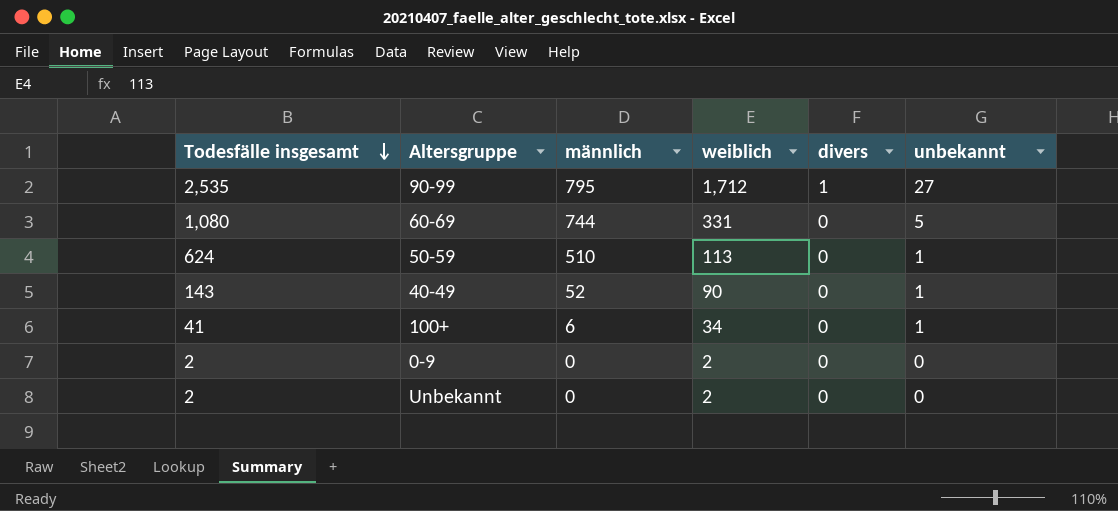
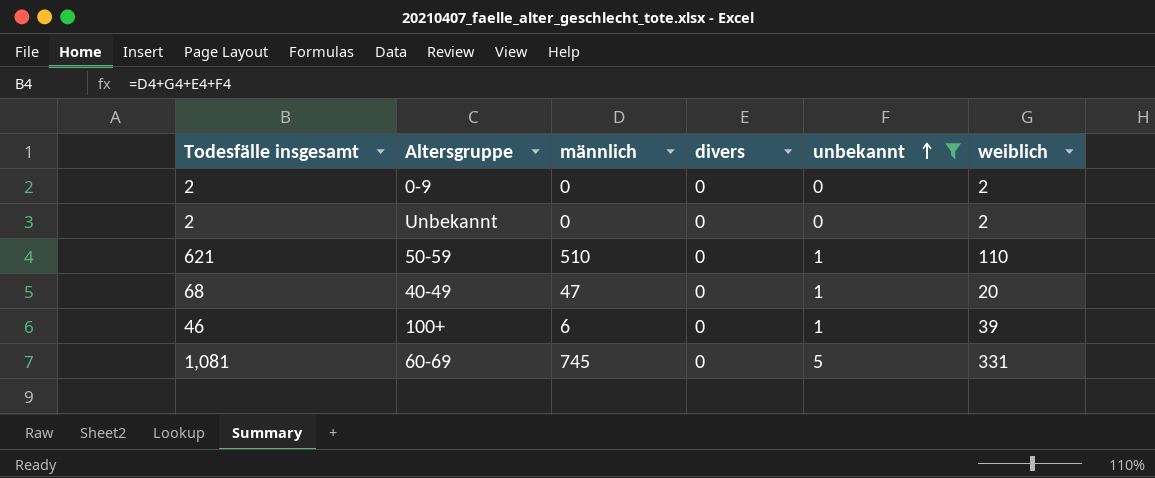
filter: none -> unbekannt != 27
row order: Todesfälle insgesamt descending -> unbekannt ascending
column weiblich | position: 4 -> 6
50-59 | Todesfälle insgesamt: 624 -> 621
50-59 | weiblich: 113 -> 110
40-49 | Todesfälle insgesamt: 143 -> 68
40-49 | männlich: 52 -> 47
40-49 | weiblich: 90 -> 20
100+ | Todesfälle insgesamt: 41 -> 46
100+ | weiblich: 34 -> 39
60-69 | Todesfälle insgesamt: 1,080 -> 1,081
60-69 | männlich: 744 -> 745

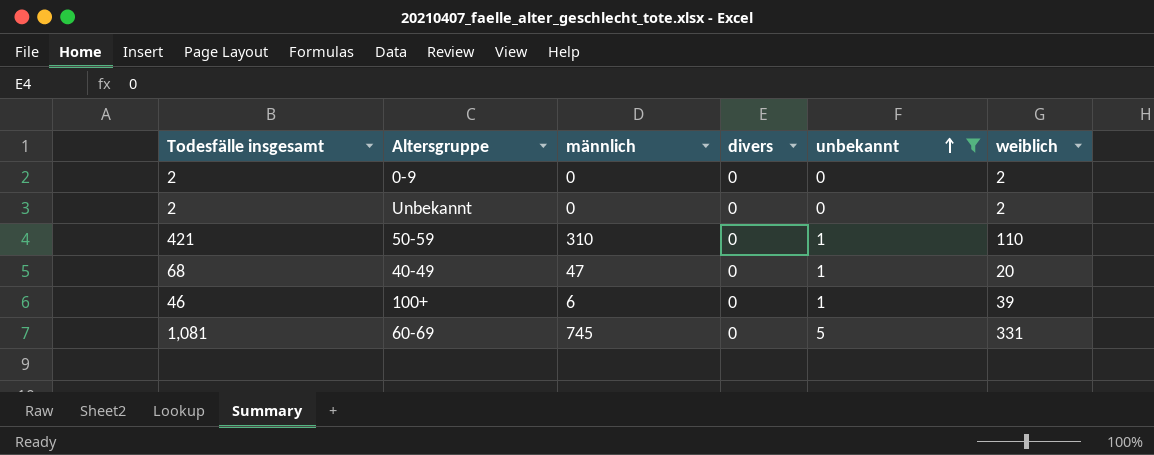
50-59 | Todesfälle insgesamt: 621 -> 421
50-59 | männlich: 510 -> 310

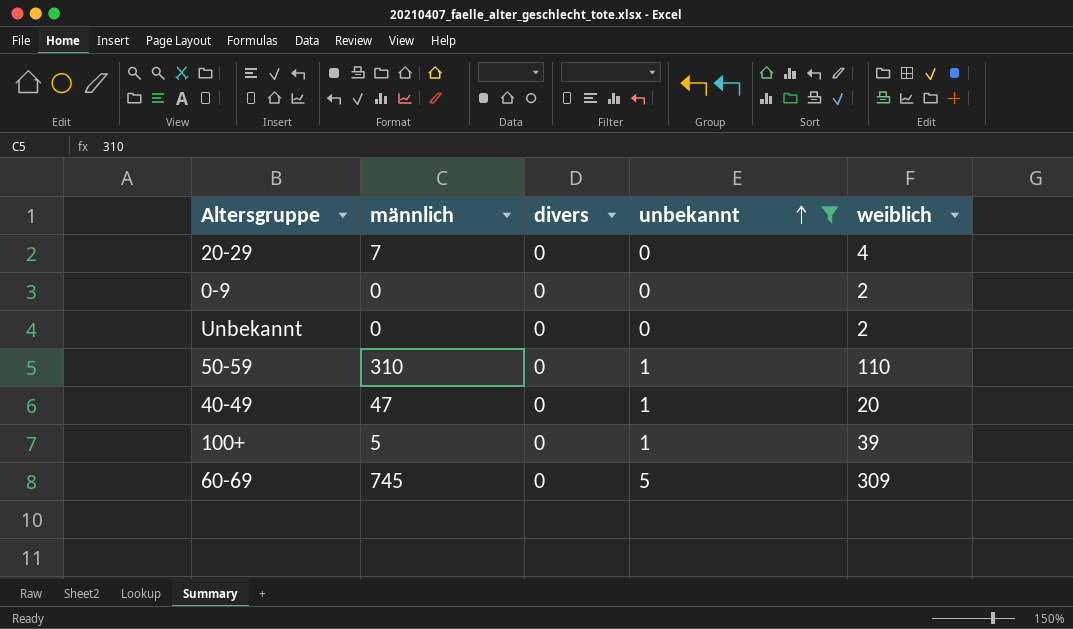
column Todesfälle insgesamt | formula: [männlich] + [divers] + [unbekannt] + [weiblich] -> none
row 20-29: none -> 7 | 0 | 0 | 4
100+ | männlich: 6 -> 5
60-69 | weiblich: 331 -> 309

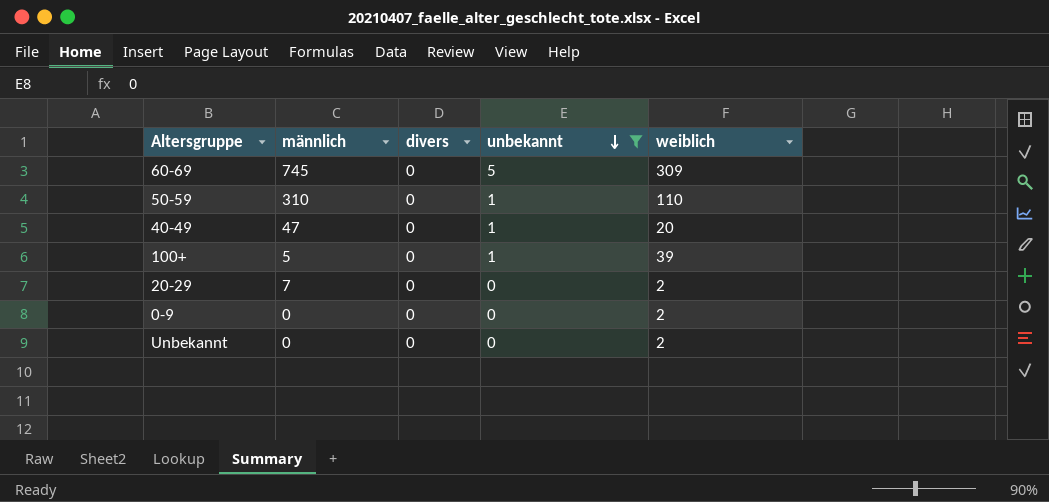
row order: unbekannt ascending -> unbekannt descending
20-29 | weiblich: 4 -> 2

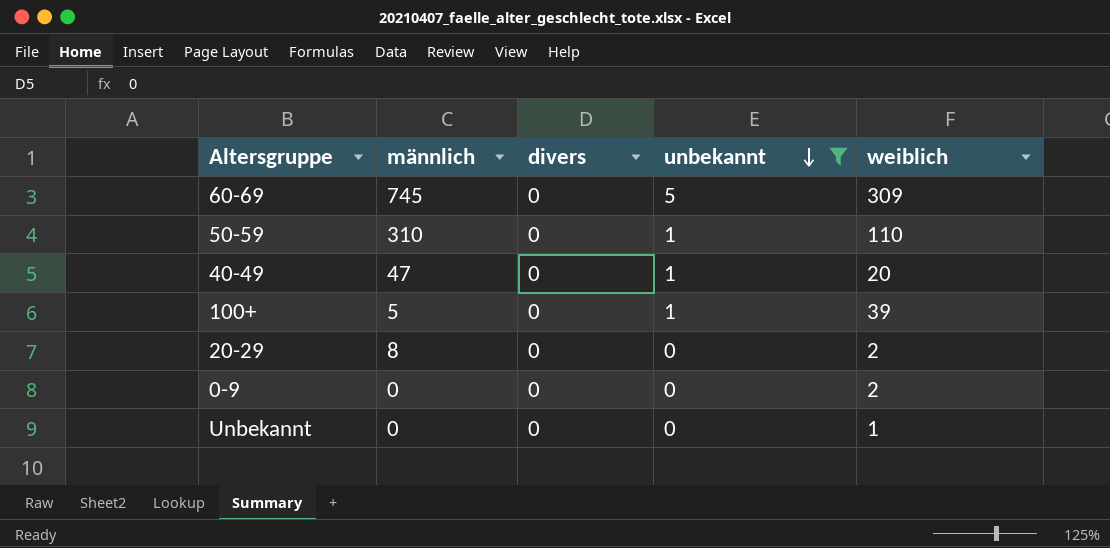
20-29 | männlich: 7 -> 8
Unbekannt | weiblich: 2 -> 1

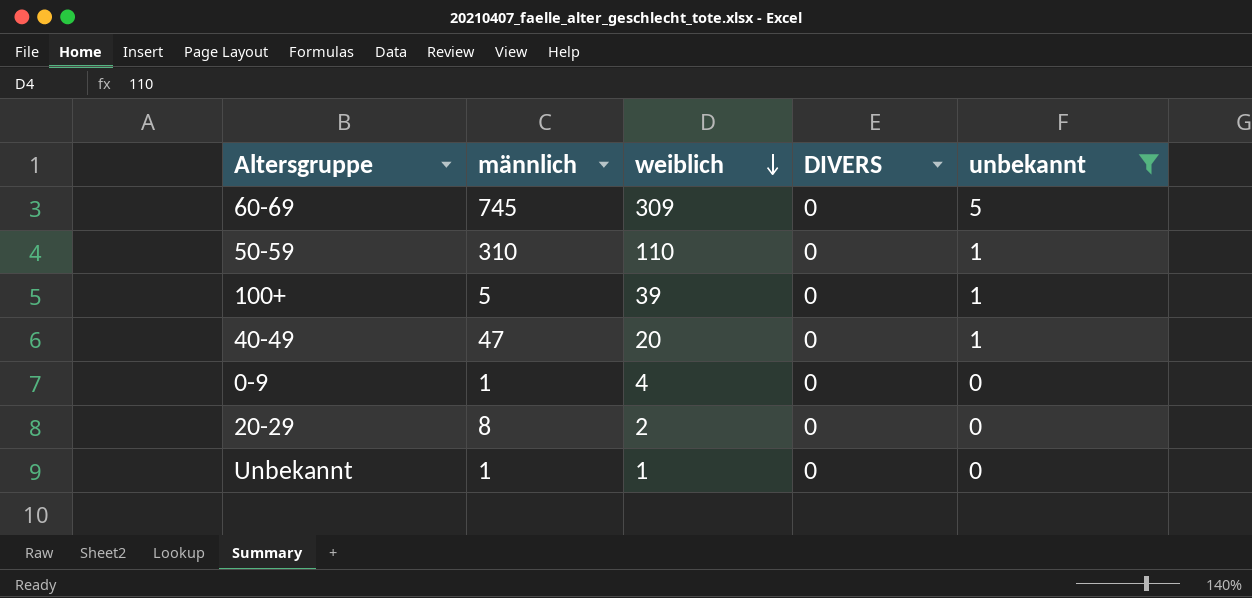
row order: unbekannt descending -> weiblich descending
column weiblich | position: 5 -> 3
column name: divers -> DIVERS
0-9 | männlich: 0 -> 1
0-9 | weiblich: 2 -> 4
Unbekannt | männlich: 0 -> 1

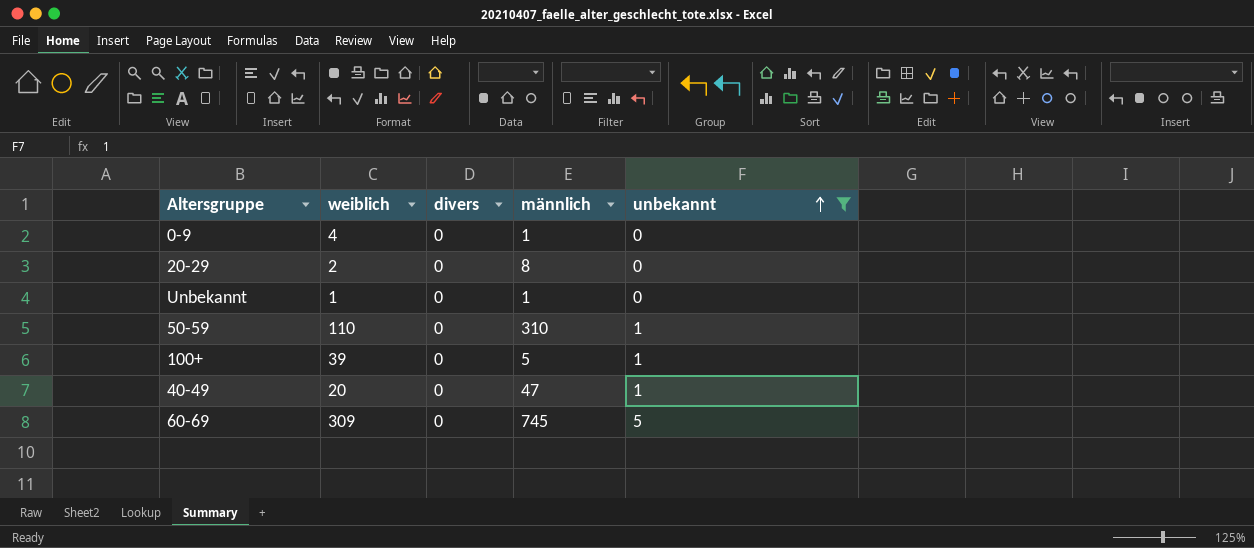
row order: weiblich descending -> unbekannt ascending
column name: DIVERS -> divers
column männlich | position: 2 -> 4

